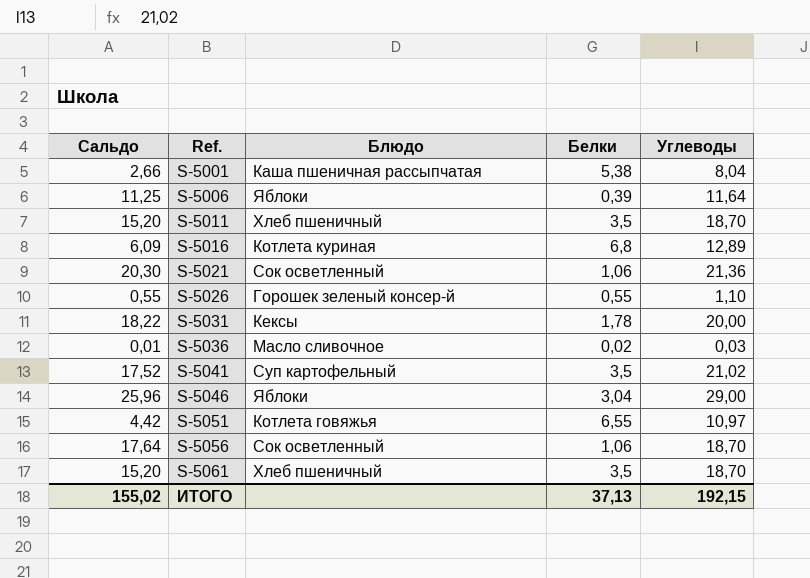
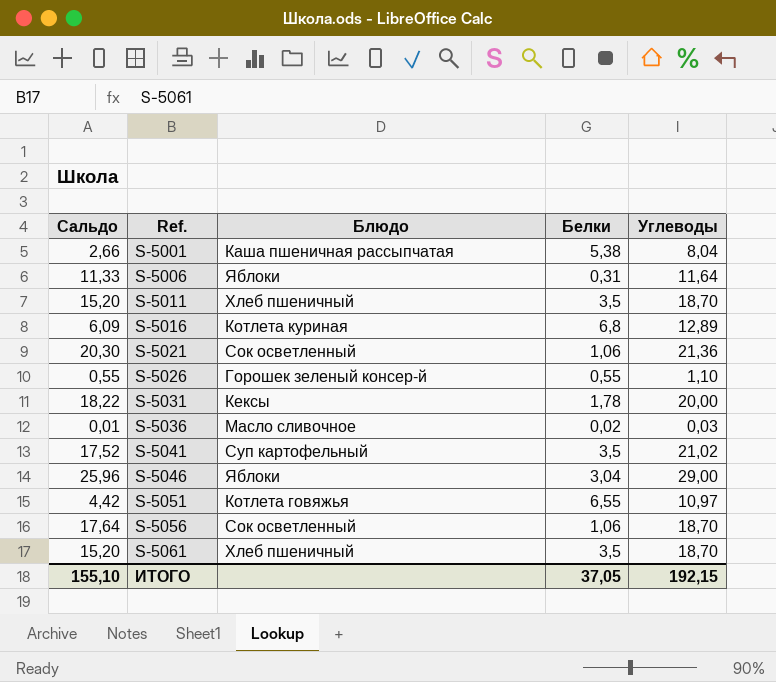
S-5006 | Сальдо: 11,25 -> 11,33
S-5006 | Белки: 0,39 -> 0,31
ИТОГО | Сальдо: 155,02 -> 155,10
ИТОГО | Белки: 37,13 -> 37,05

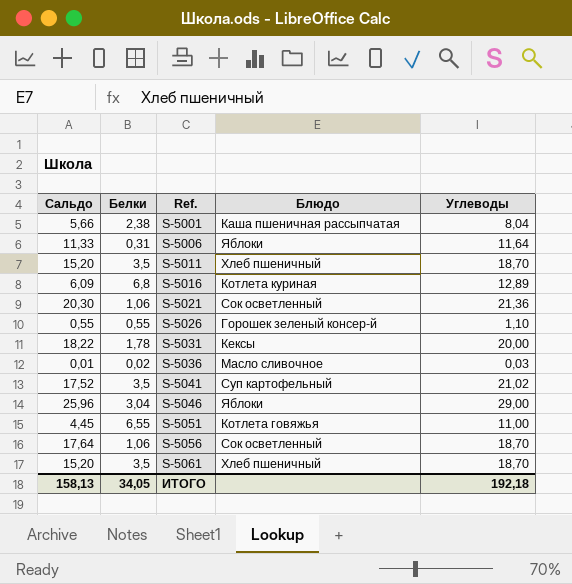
column Белки | position: 4 -> 2
S-5001 | Сальдо: 2,66 -> 5,66
S-5001 | Белки: 5,38 -> 2,38
S-5051 | Сальдо: 4,42 -> 4,45
S-5051 | Углеводы: 10,97 -> 11,00
ИТОГО | Сальдо: 155,10 -> 158,13
ИТОГО | Белки: 37,05 -> 34,05
ИТОГО | Углеводы: 192,15 -> 192,18

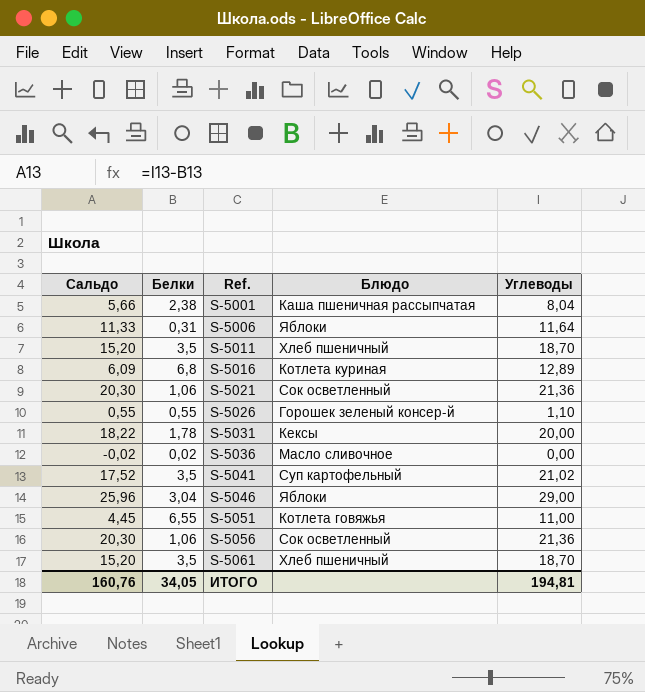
S-5036 | Сальдо: 0,01 -> -0,02
S-5036 | Углеводы: 0,03 -> 0,00
S-5056 | Сальдо: 17,64 -> 20,30
S-5056 | Углеводы: 18,70 -> 21,36
ИТОГО | Сальдо: 158,13 -> 160,76
ИТОГО | Углеводы: 192,18 -> 194,81

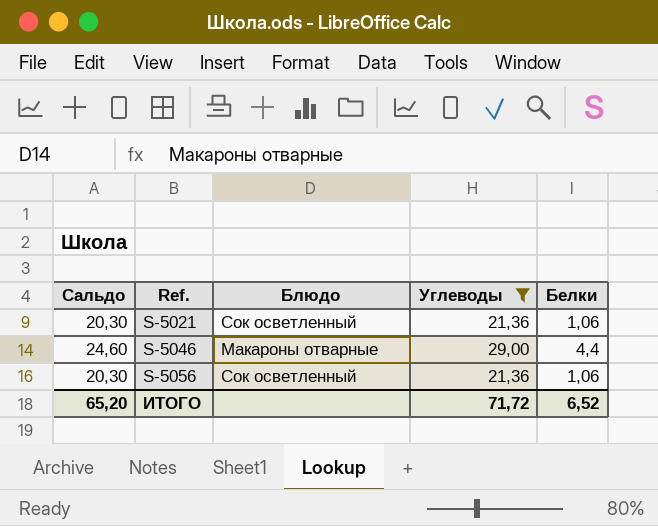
filter: none -> Углеводы >= 21,36
column Белки | position: 2 -> 5
S-5046 | Сальдо: 25,96 -> 24,60
S-5046 | Блюдо: Яблоки -> Макароны отварные
S-5046 | Белки: 3,04 -> 4,4
ИТОГО | Сальдо: 160,76 -> 65,20
ИТОГО | Углеводы: 194,81 -> 71,72
ИТОГО | Белки: 34,05 -> 6,52

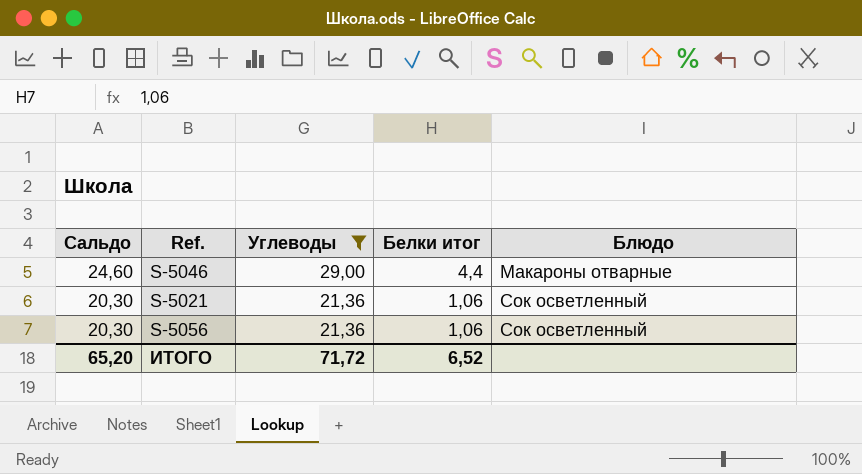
row order: Ref. ascending -> Сальдо descending
column name: Белки -> Белки итог
column Блюдо | position: 3 -> 5

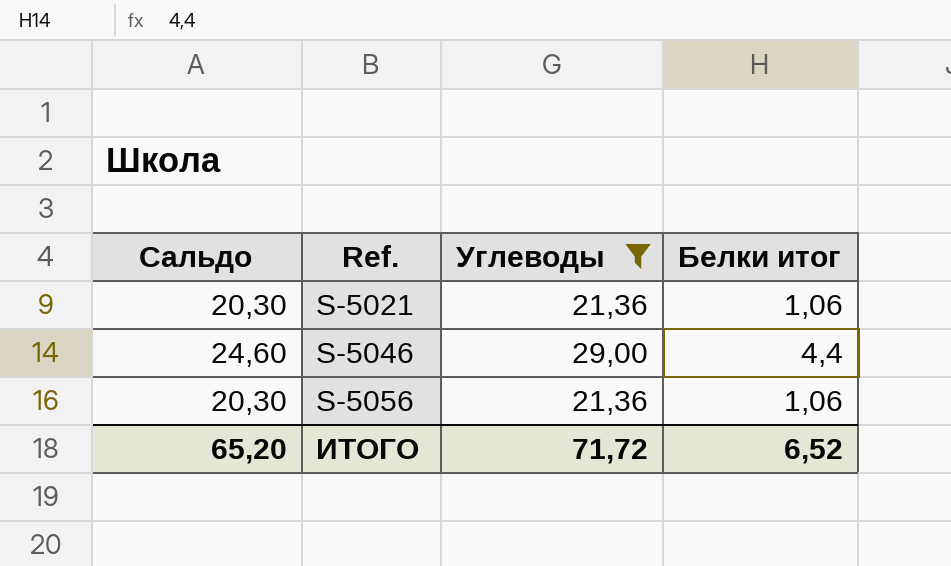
row order: Сальдо descending -> Ref. ascending
column Блюдо | position: 5 -> none

